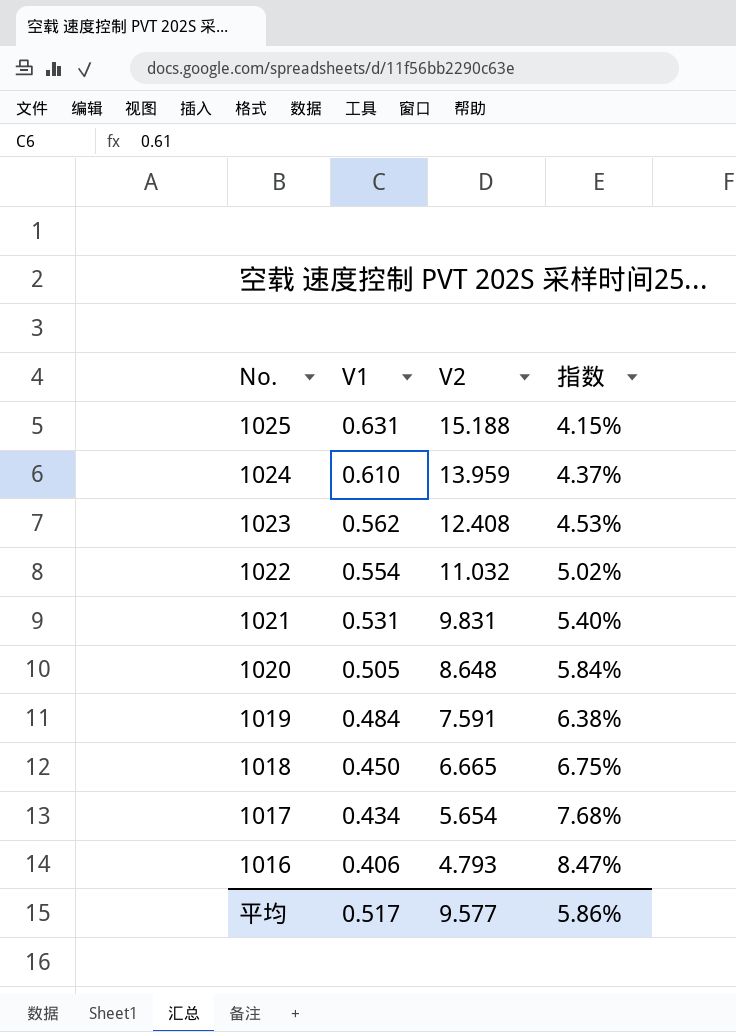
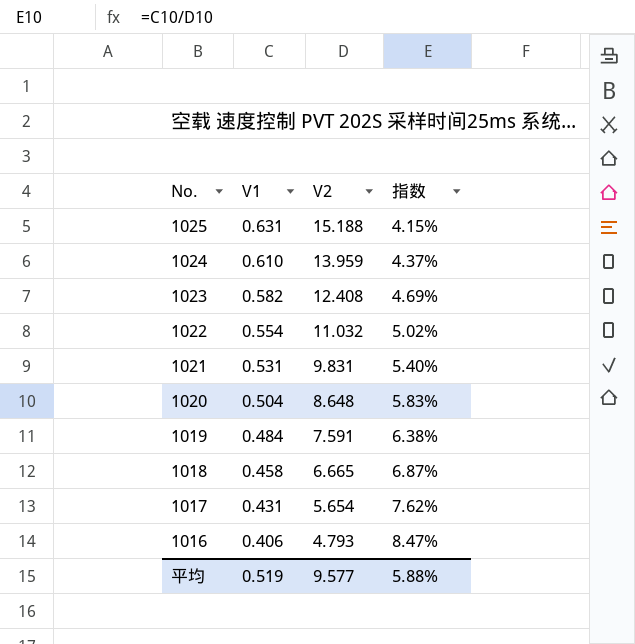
1023 | V1: 0.562 -> 0.582
1023 | 指数: 4.53% -> 4.69%
1020 | V1: 0.505 -> 0.504
1020 | 指数: 5.84% -> 5.83%
1018 | V1: 0.450 -> 0.458
1018 | 指数: 6.75% -> 6.87%
1017 | V1: 0.434 -> 0.431
1017 | 指数: 7.68% -> 7.62%
平均 | V1: 0.517 -> 0.519
平均 | 指数: 5.86% -> 5.88%

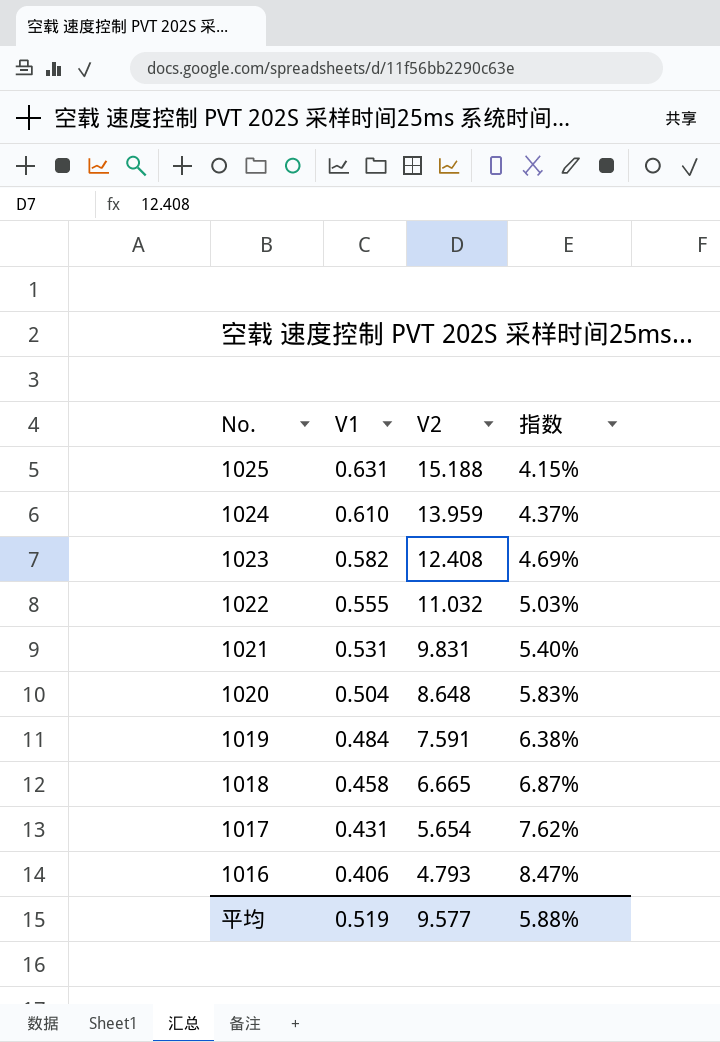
1022 | V1: 0.554 -> 0.555
1022 | 指数: 5.02% -> 5.03%

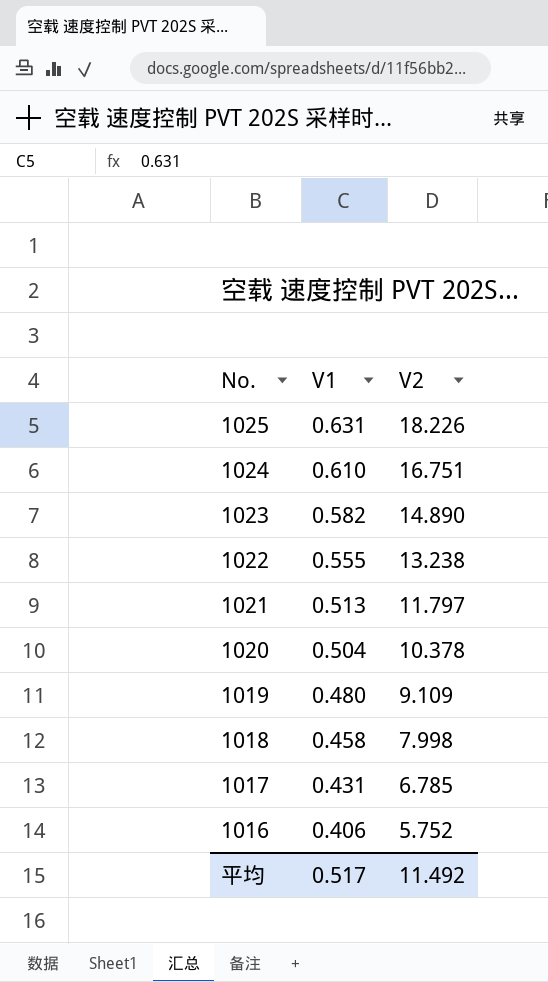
column 指数 | formula: [V1] / [V2] -> none
1025 | V2: 15.188 -> 18.226
1024 | V2: 13.959 -> 16.751
1023 | V2: 12.408 -> 14.890
1022 | V2: 11.032 -> 13.238
1021 | V1: 0.531 -> 0.513
1021 | V2: 9.831 -> 11.797
1020 | V2: 8.648 -> 10.378
1019 | V1: 0.484 -> 0.480
1019 | V2: 7.591 -> 9.109
1018 | V2: 6.665 -> 7.998
1017 | V2: 5.654 -> 6.785
1016 | V2: 4.793 -> 5.752
平均 | V1: 0.519 -> 0.517
平均 | V2: 9.577 -> 11.492

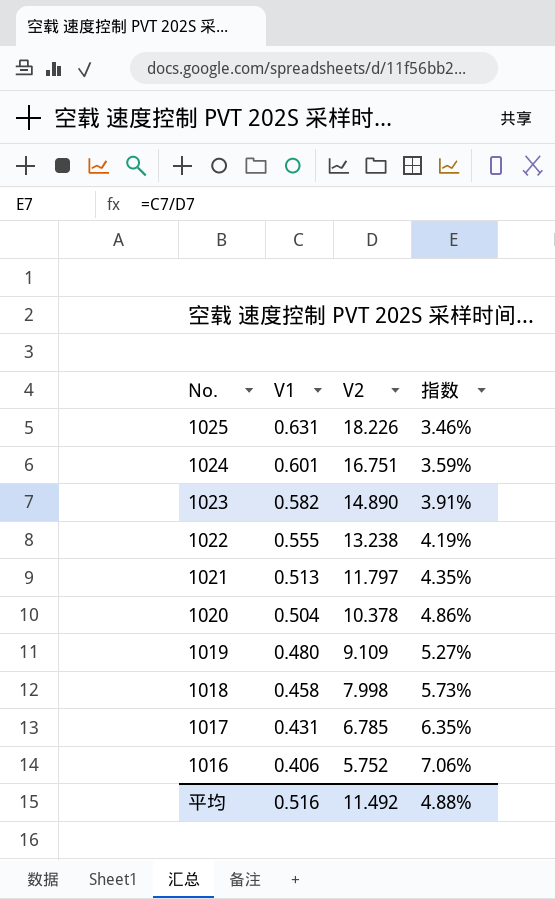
column 指数 | formula: none -> [V1] / [V2]
1024 | V1: 0.610 -> 0.601
平均 | V1: 0.517 -> 0.516

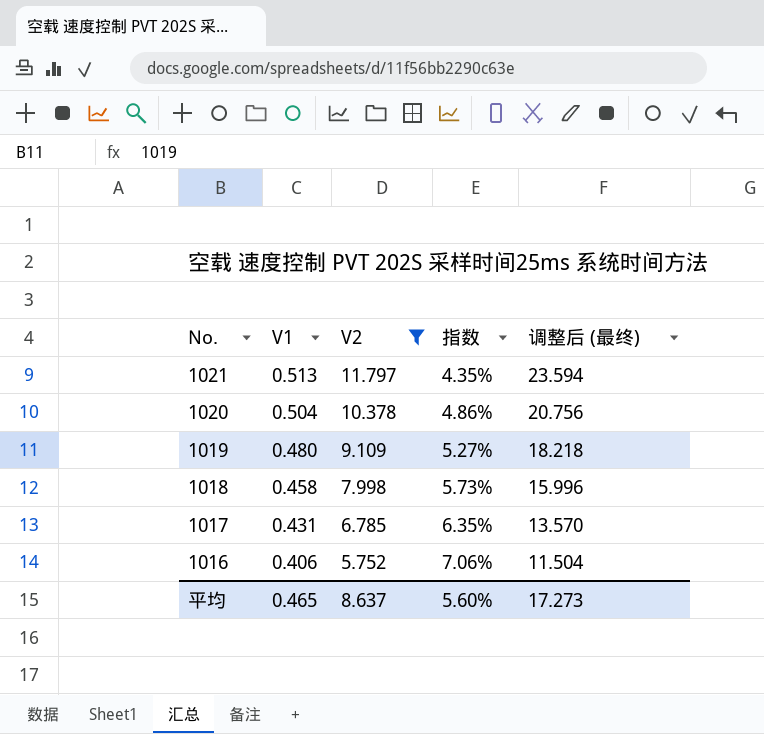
filter: none -> V2 <= 11.797
column 调整后 (最终) | formula: none -> [V2] * 2
平均 | V1: 0.516 -> 0.465
平均 | V2: 11.492 -> 8.637
平均 | 指数: 4.88% -> 5.60%

